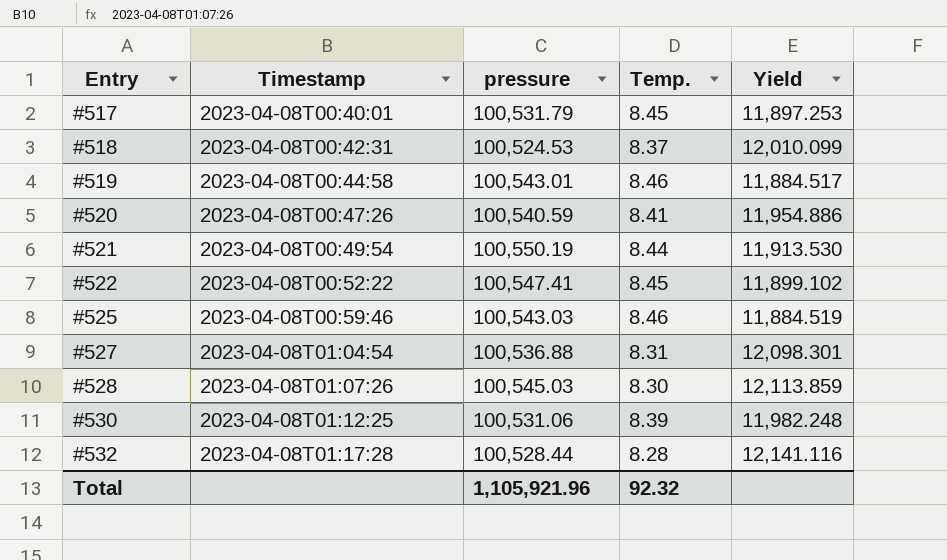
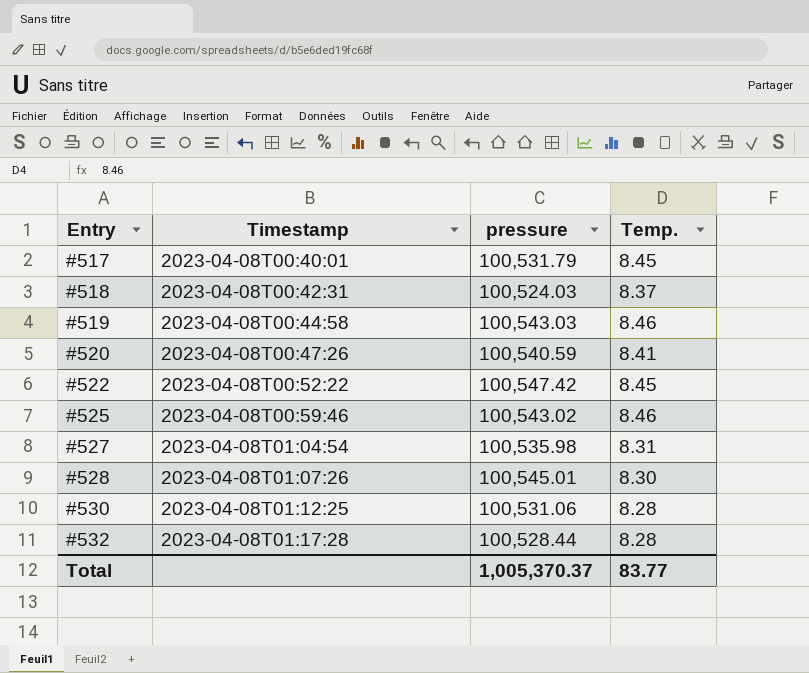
column Yield | formula: [pressure] / [Temp.] -> none
row #521: 2023-04-08T00:49:54 | 100,550.19 | 8.44 | 11,913.530 -> none
#518 | pressure: 100,524.53 -> 100,524.03
#519 | pressure: 100,543.01 -> 100,543.03
#522 | pressure: 100,547.41 -> 100,547.42
#525 | pressure: 100,543.03 -> 100,543.02
#527 | pressure: 100,536.88 -> 100,535.98
#528 | pressure: 100,545.03 -> 100,545.01
#530 | Temp.: 8.39 -> 8.28
Total | pressure: 1,105,921.96 -> 1,005,370.37
Total | Temp.: 92.32 -> 83.77

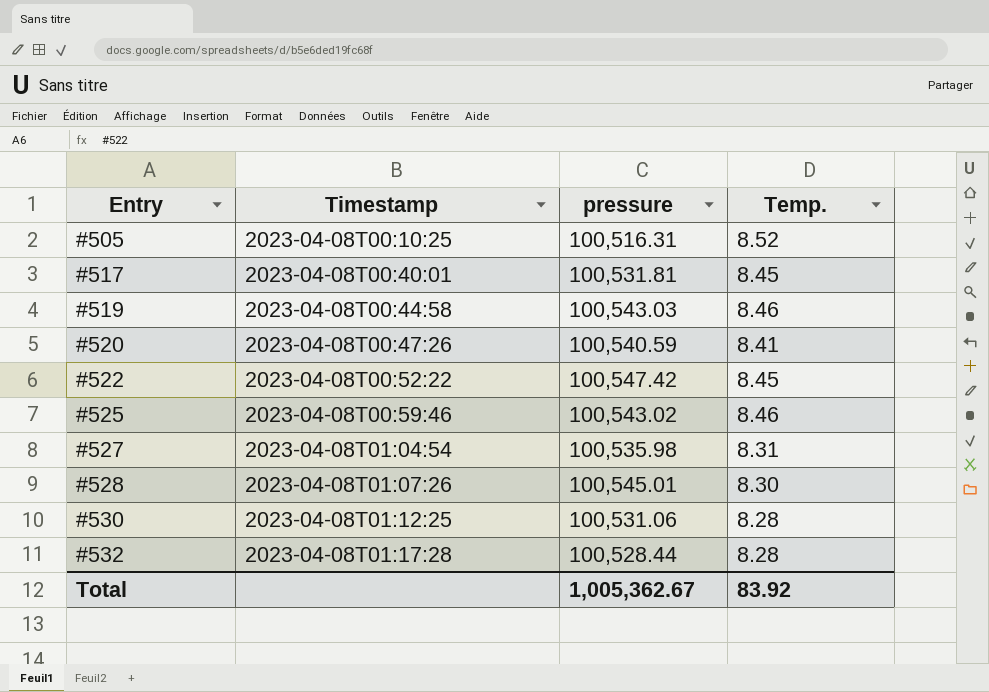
row #518: 2023-04-08T00:42:31 | 100,524.03 | 8.37 -> none
row #505: none -> 2023-04-08T00:10:25 | 100,516.31 | 8.52
#517 | pressure: 100,531.79 -> 100,531.81
Total | pressure: 1,005,370.37 -> 1,005,362.67
Total | Temp.: 83.77 -> 83.92

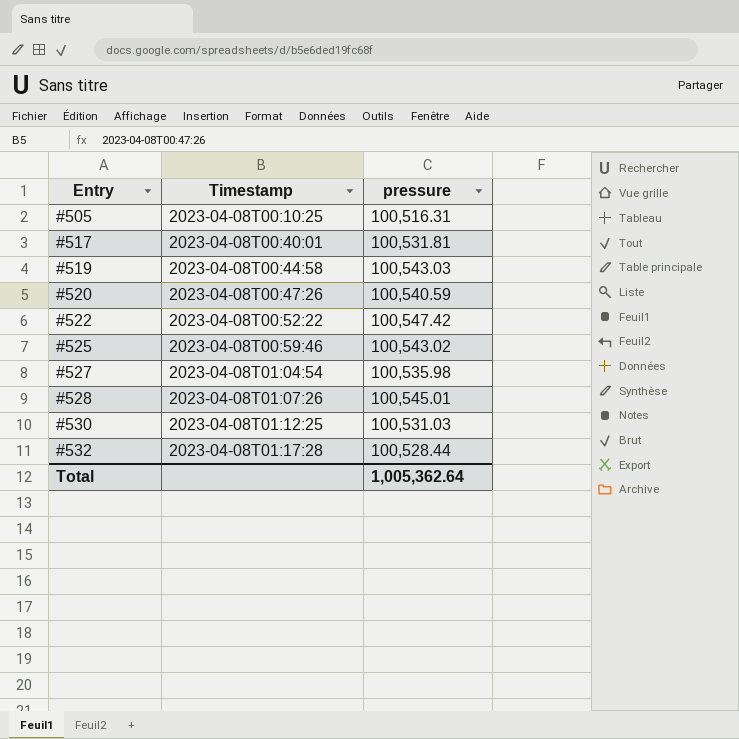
column Temp. | position: 4 -> none
#530 | pressure: 100,531.06 -> 100,531.03
Total | pressure: 1,005,362.67 -> 1,005,362.64

